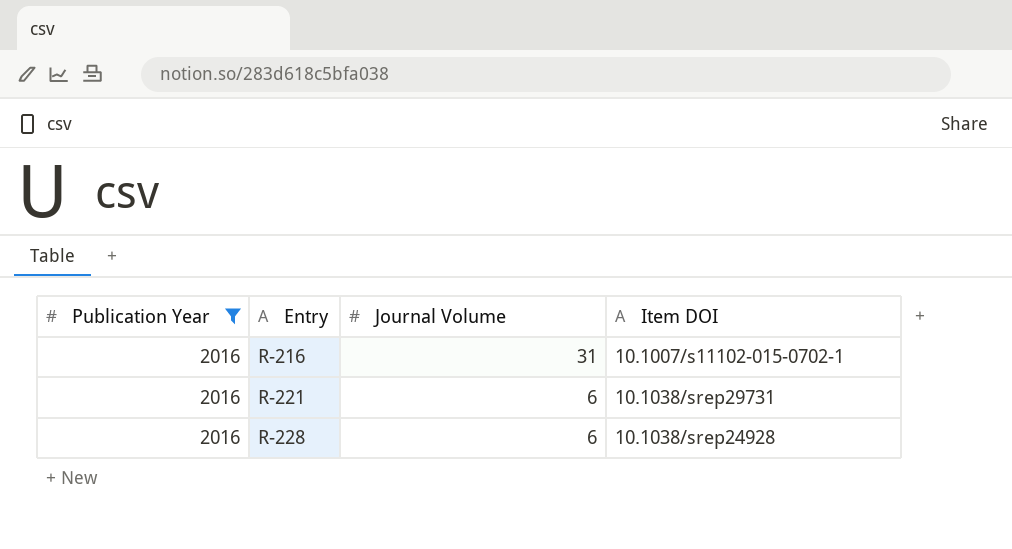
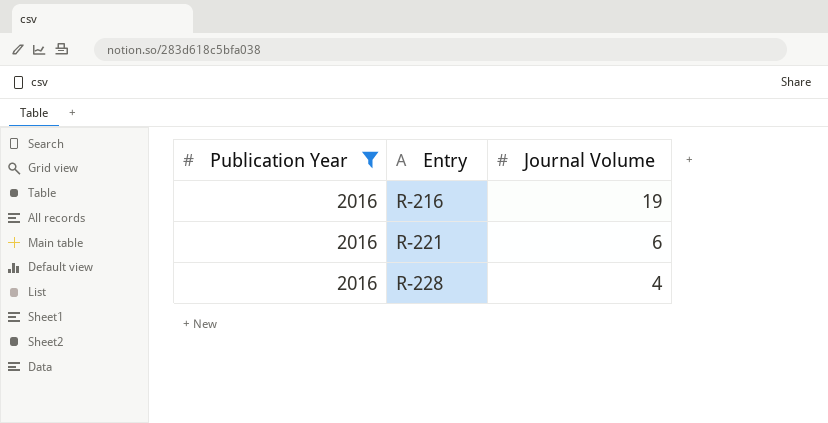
column Item DOI | position: 4 -> none
R-216 | Journal Volume: 31 -> 19
R-228 | Journal Volume: 6 -> 4

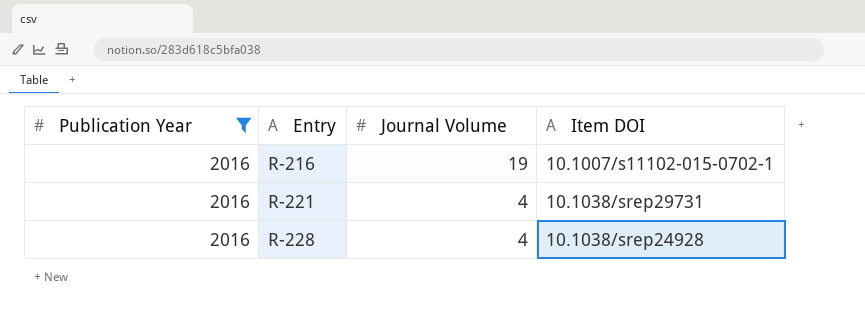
column Item DOI | position: none -> 4
R-221 | Journal Volume: 6 -> 4

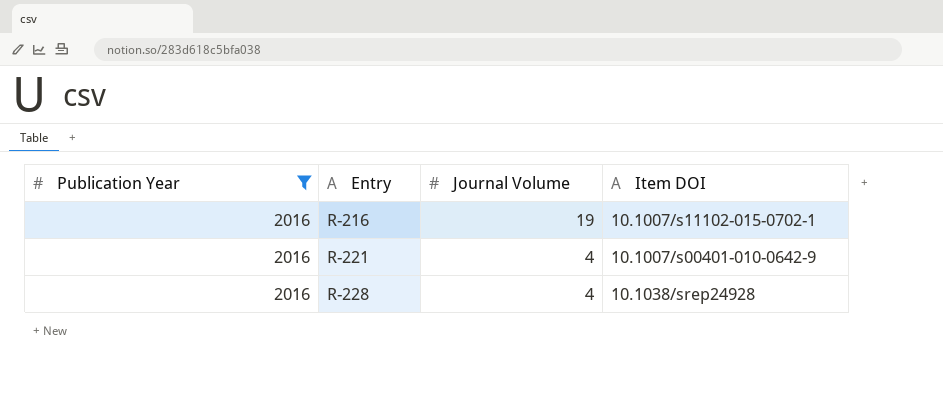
R-221 | Item DOI: 10.1038/srep29731 -> 10.1007/s00401-010-0642-9

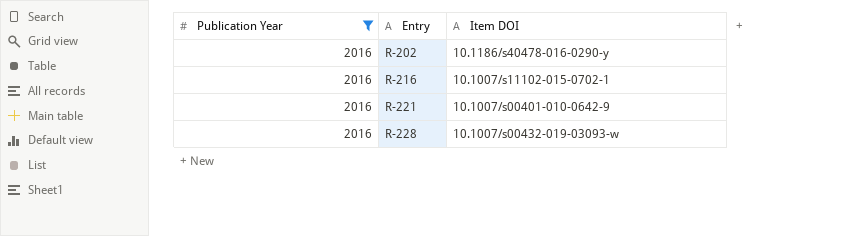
column Journal Volume | position: 3 -> none
row R-202: none -> 2016 | 10.1186/s40478-016-0290-y
R-228 | Item DOI: 10.1038/srep24928 -> 10.1007/s00432-019-03093-w

